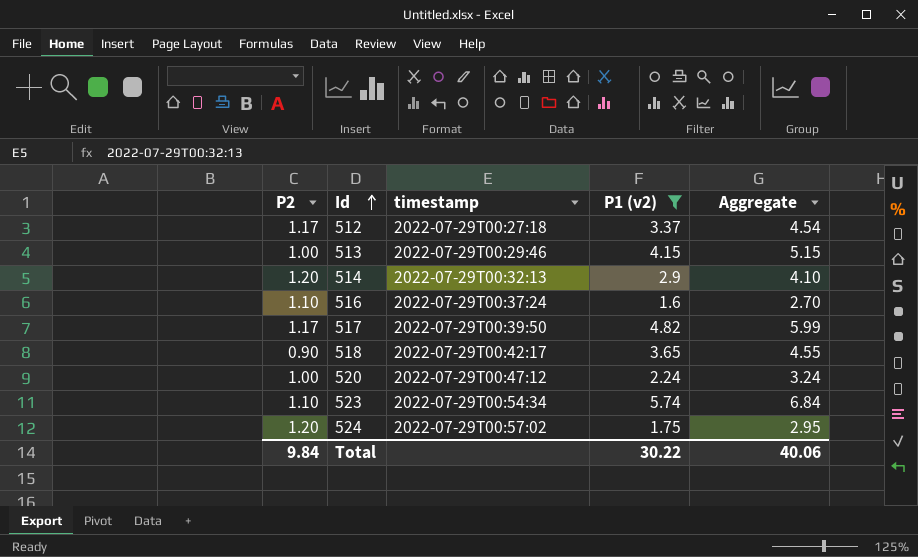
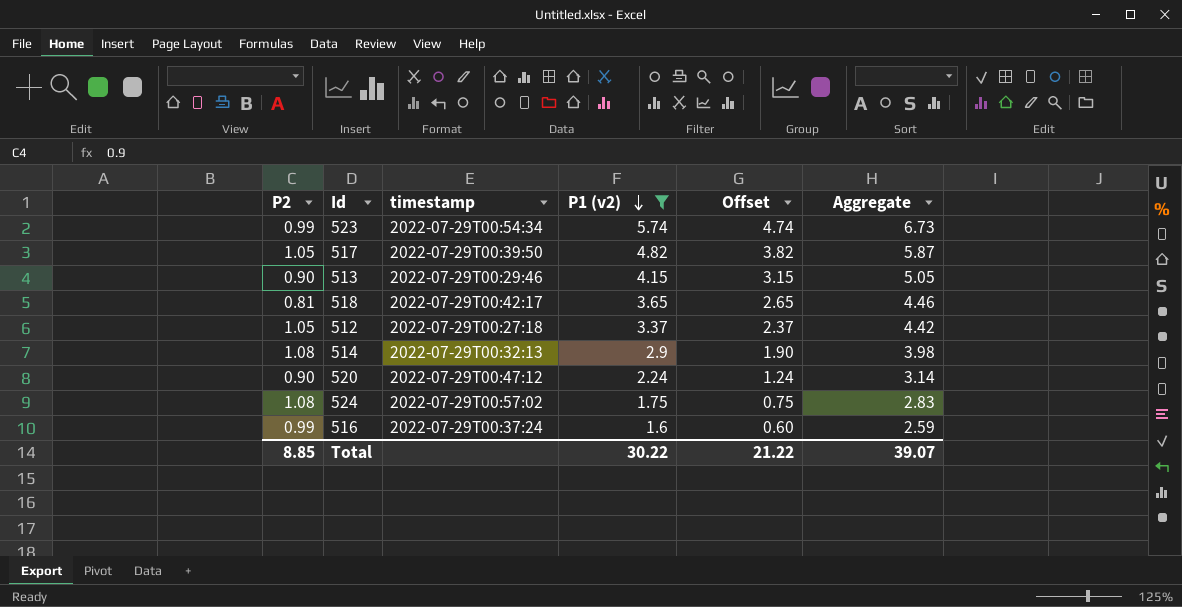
row order: Id ascending -> P1 (v2) descending
column Offset | formula: none -> [P1 (v2)] - 1
523 | P2: 1.10 -> 0.99
523 | Aggregate: 6.84 -> 6.73
517 | P2: 1.17 -> 1.05
517 | Aggregate: 5.99 -> 5.87
513 | P2: 1.00 -> 0.90
513 | Aggregate: 5.15 -> 5.05
518 | P2: 0.90 -> 0.81
518 | Aggregate: 4.55 -> 4.46
512 | P2: 1.17 -> 1.05
512 | Aggregate: 4.54 -> 4.42
514 | P2: 1.20 -> 1.08
514 | Aggregate: 4.10 -> 3.98
520 | P2: 1.00 -> 0.90
520 | Aggregate: 3.24 -> 3.14
524 | P2: 1.20 -> 1.08
524 | Aggregate: 2.95 -> 2.83
516 | P2: 1.10 -> 0.99
516 | Aggregate: 2.70 -> 2.59
Total | P2: 9.84 -> 8.85
Total | Aggregate: 40.06 -> 39.07

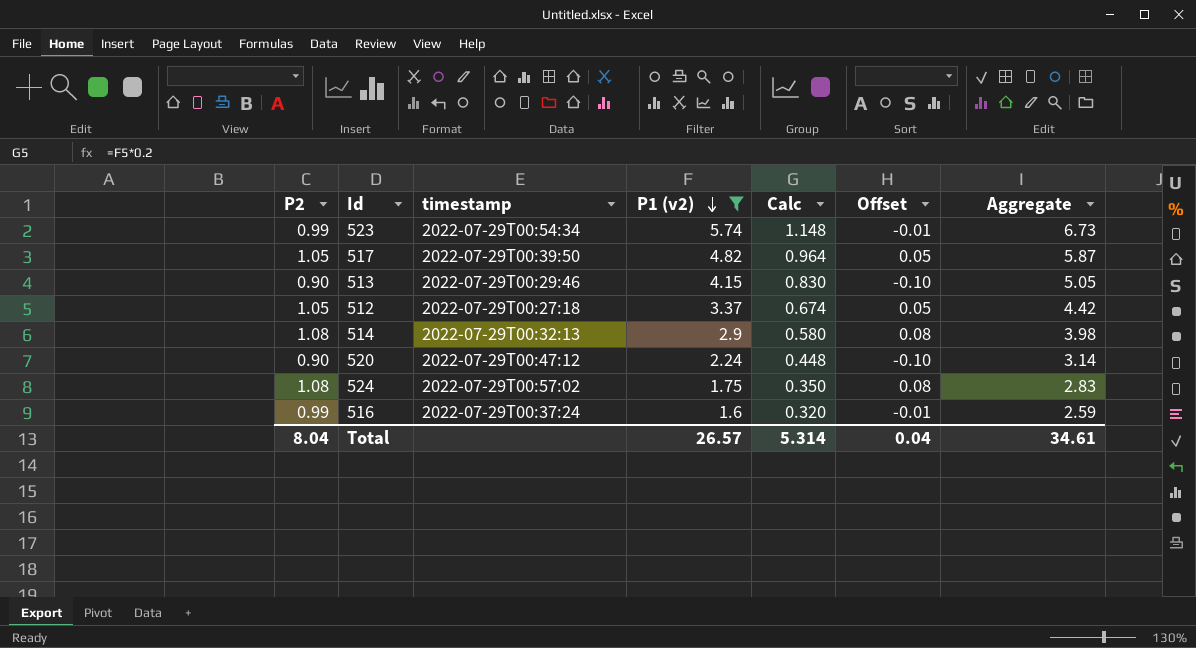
column Calc | formula: none -> [P1 (v2)] * 0.2
column Offset | formula: [P1 (v2)] - 1 -> [P2] - 1
row 518: 0.81 | 2022-07-29T00:42:17 | 3.65 | 2.65 | 4.46 -> none
Total | P2: 8.85 -> 8.04
Total | P1 (v2): 30.22 -> 26.57
Total | Offset: 21.22 -> 0.04
Total | Aggregate: 39.07 -> 34.61

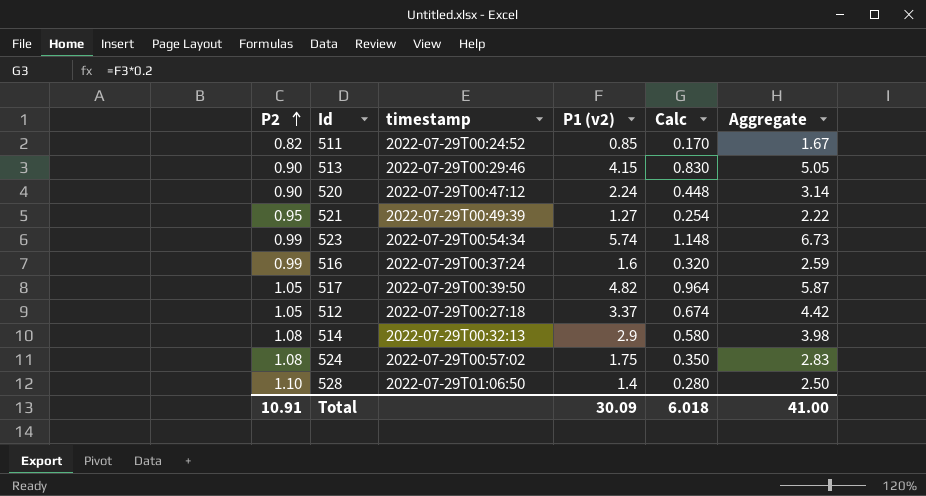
filter: P1 (v2) >= 1.6 -> none
row order: P1 (v2) descending -> P2 ascending
column Offset | formula: [P2] - 1 -> none
Total | P2: 8.04 -> 10.91
Total | P1 (v2): 26.57 -> 30.09
Total | Calc: 5.314 -> 6.018
Total | Aggregate: 34.61 -> 41.00

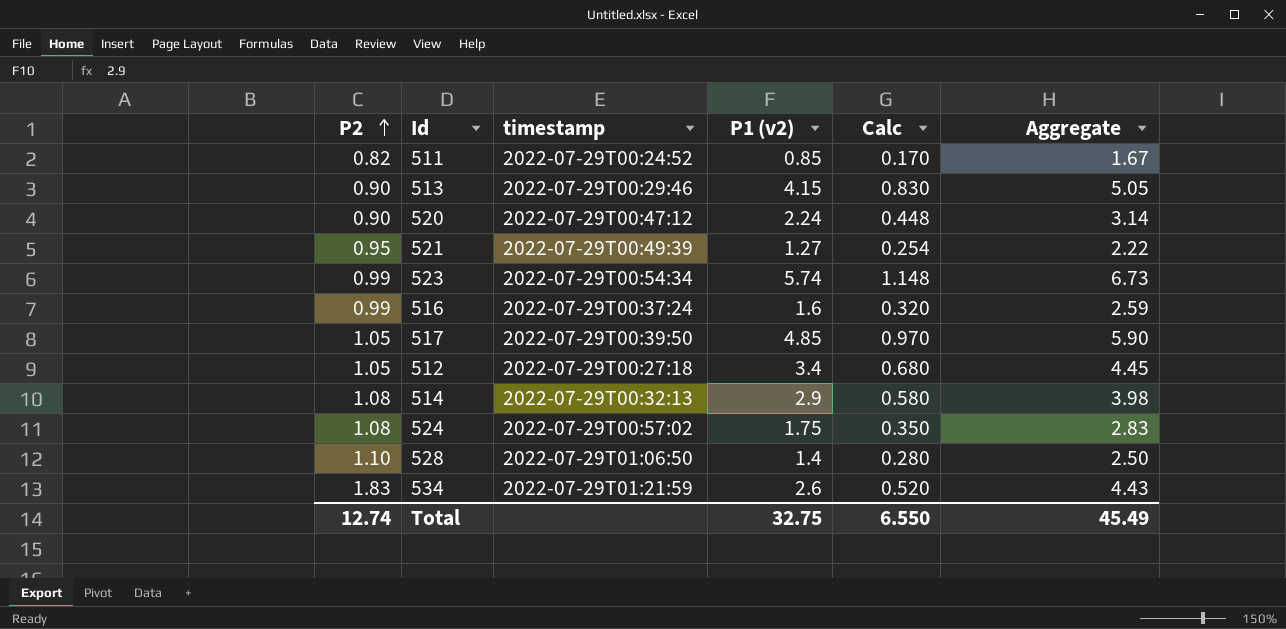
517 | P1 (v2): 4.82 -> 4.85
517 | Calc: 0.964 -> 0.970
517 | Aggregate: 5.87 -> 5.90
512 | P1 (v2): 3.37 -> 3.4
512 | Calc: 0.674 -> 0.680
512 | Aggregate: 4.42 -> 4.45
row 534: none -> 1.83 | 2022-07-29T01:21:59 | 2.6 | 0.520 | 4.43
Total | P2: 10.91 -> 12.74
Total | P1 (v2): 30.09 -> 32.75
Total | Calc: 6.018 -> 6.550
Total | Aggregate: 41.00 -> 45.49

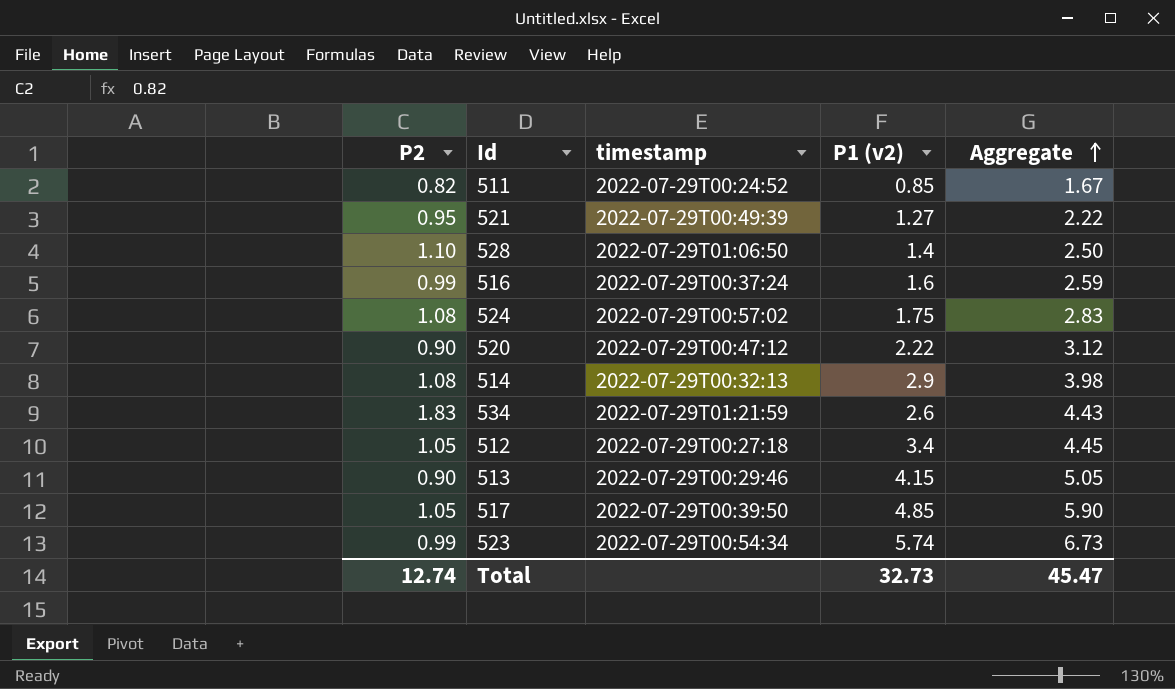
row order: P2 ascending -> Aggregate ascending
column Calc | formula: [P1 (v2)] * 0.2 -> none
520 | P1 (v2): 2.24 -> 2.22
520 | Aggregate: 3.14 -> 3.12
Total | P1 (v2): 32.75 -> 32.73
Total | Aggregate: 45.49 -> 45.47

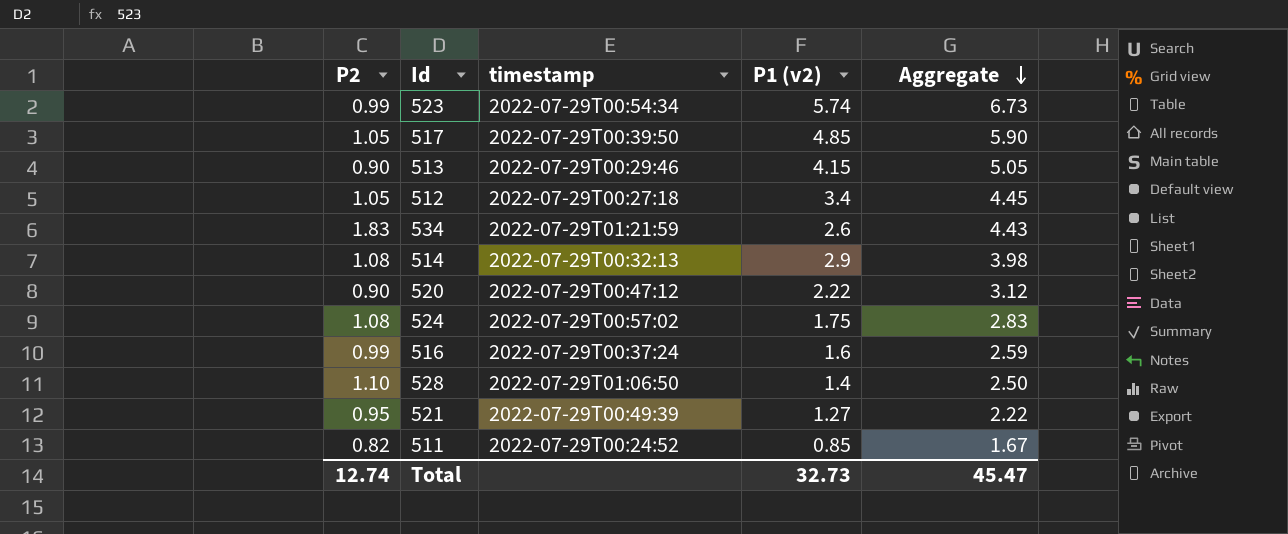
row order: Aggregate ascending -> Aggregate descending

